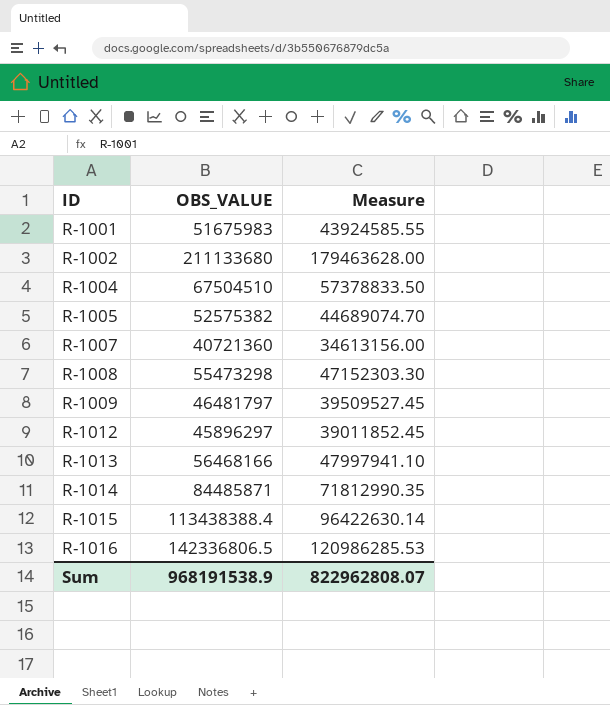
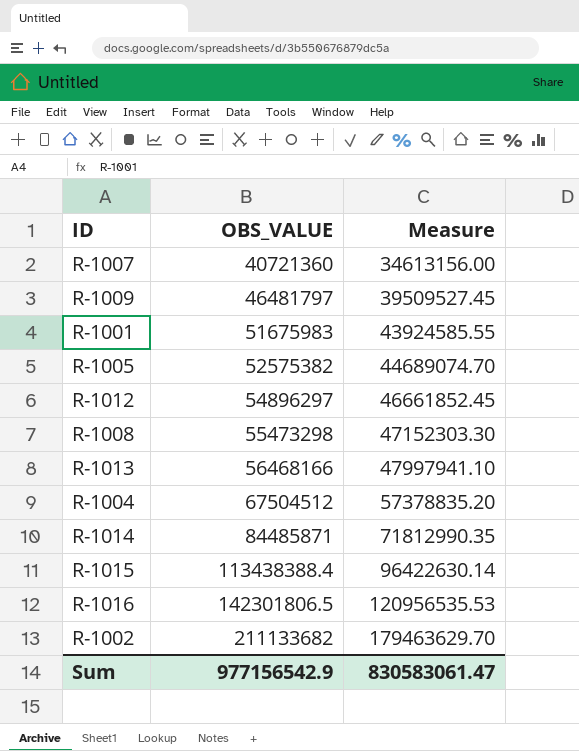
row order: ID ascending -> OBS_VALUE ascending
R-1012 | OBS_VALUE: 45896297 -> 54896297
R-1012 | Measure: 39011852.45 -> 46661852.45
R-1004 | OBS_VALUE: 67504510 -> 67504512
R-1004 | Measure: 57378833.50 -> 57378835.20
R-1016 | OBS_VALUE: 142336806.5 -> 142301806.5
R-1016 | Measure: 120986285.53 -> 120956535.53
R-1002 | OBS_VALUE: 211133680 -> 211133682
R-1002 | Measure: 179463628.00 -> 179463629.70
Sum | OBS_VALUE: 968191538.9 -> 977156542.9
Sum | Measure: 822962808.07 -> 830583061.47

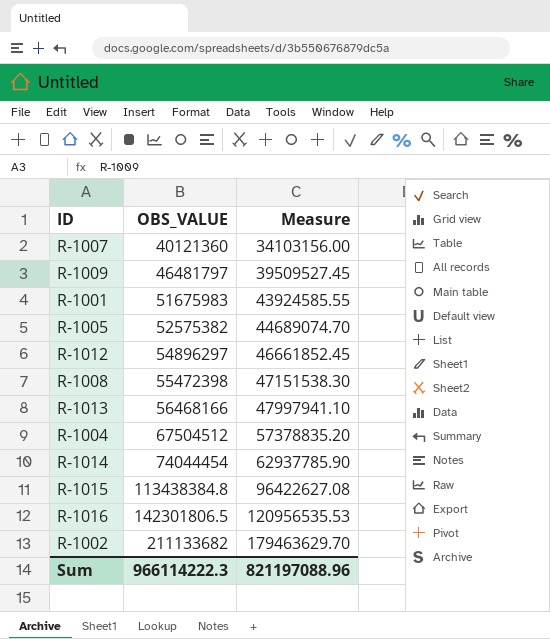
R-1007 | OBS_VALUE: 40721360 -> 40121360
R-1007 | Measure: 34613156.00 -> 34103156.00
R-1008 | OBS_VALUE: 55473298 -> 55472398
R-1008 | Measure: 47152303.30 -> 47151538.30
R-1014 | OBS_VALUE: 84485871 -> 74044454
R-1014 | Measure: 71812990.35 -> 62937785.90
R-1015 | OBS_VALUE: 113438388.4 -> 113438384.8
R-1015 | Measure: 96422630.14 -> 96422627.08
Sum | OBS_VALUE: 977156542.9 -> 966114222.3
Sum | Measure: 830583061.47 -> 821197088.96

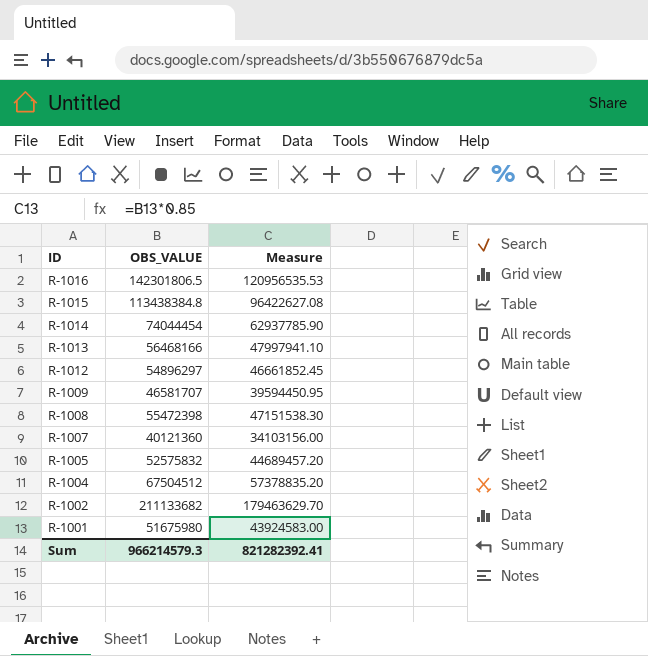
row order: OBS_VALUE ascending -> ID descending
R-1009 | OBS_VALUE: 46481797 -> 46581707
R-1009 | Measure: 39509527.45 -> 39594450.95
R-1005 | OBS_VALUE: 52575382 -> 52575832
R-1005 | Measure: 44689074.70 -> 44689457.20
R-1001 | OBS_VALUE: 51675983 -> 51675980
R-1001 | Measure: 43924585.55 -> 43924583.00
Sum | OBS_VALUE: 966114222.3 -> 966214579.3
Sum | Measure: 821197088.96 -> 821282392.41

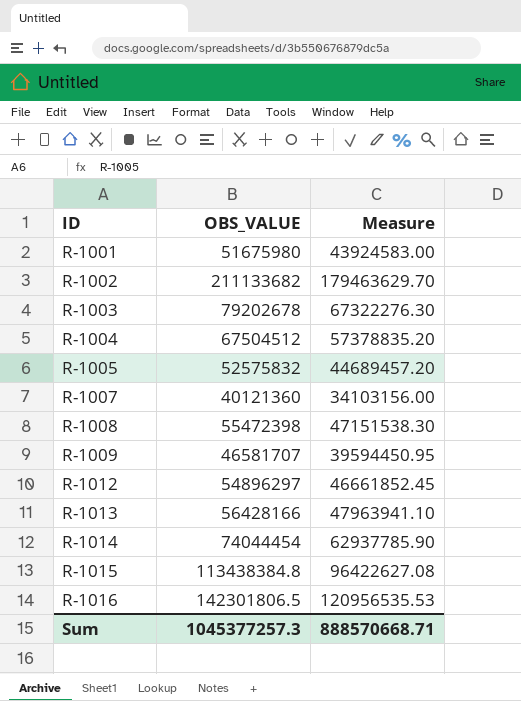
row order: ID descending -> ID ascending
row R-1003: none -> 79202678 | 67322276.30
R-1013 | OBS_VALUE: 56468166 -> 56428166
R-1013 | Measure: 47997941.10 -> 47963941.10
Sum | OBS_VALUE: 966214579.3 -> 1045377257.3
Sum | Measure: 821282392.41 -> 888570668.71

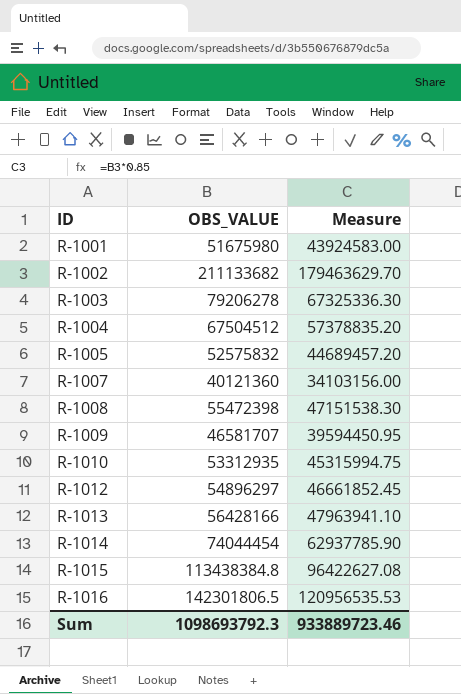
R-1003 | OBS_VALUE: 79202678 -> 79206278
R-1003 | Measure: 67322276.30 -> 67325336.30
row R-1010: none -> 53312935 | 45315994.75
Sum | OBS_VALUE: 1045377257.3 -> 1098693792.3
Sum | Measure: 888570668.71 -> 933889723.46

